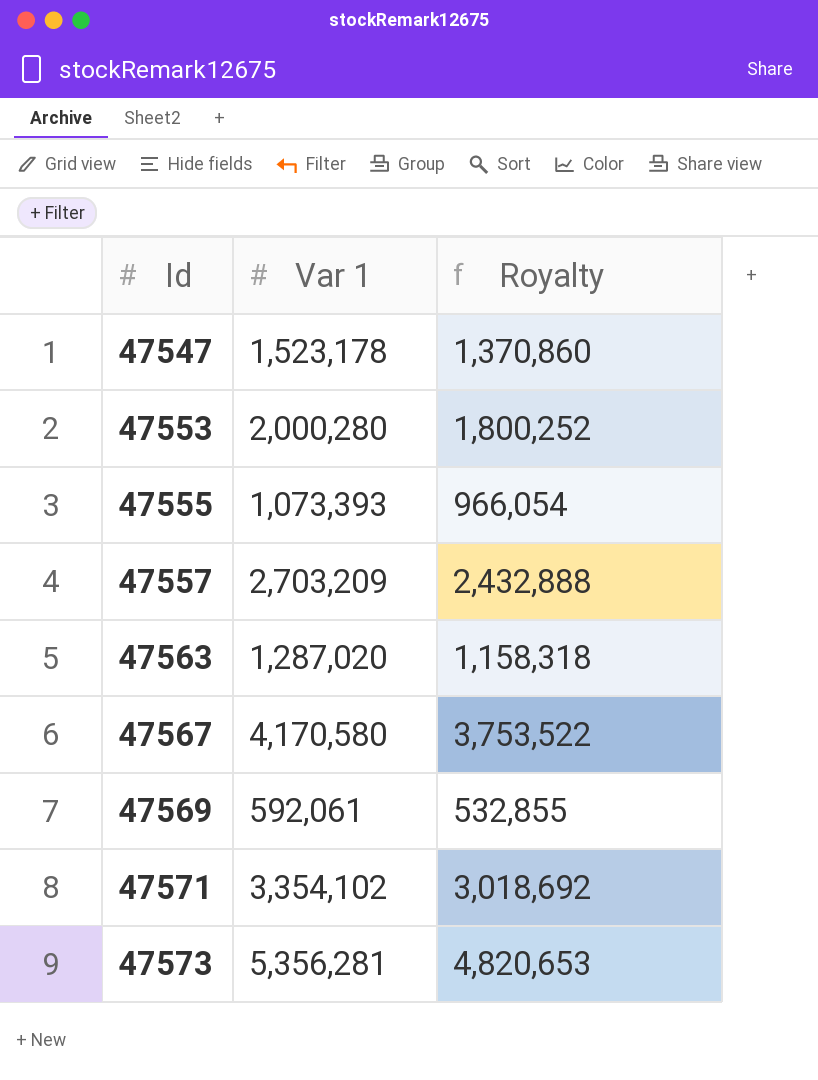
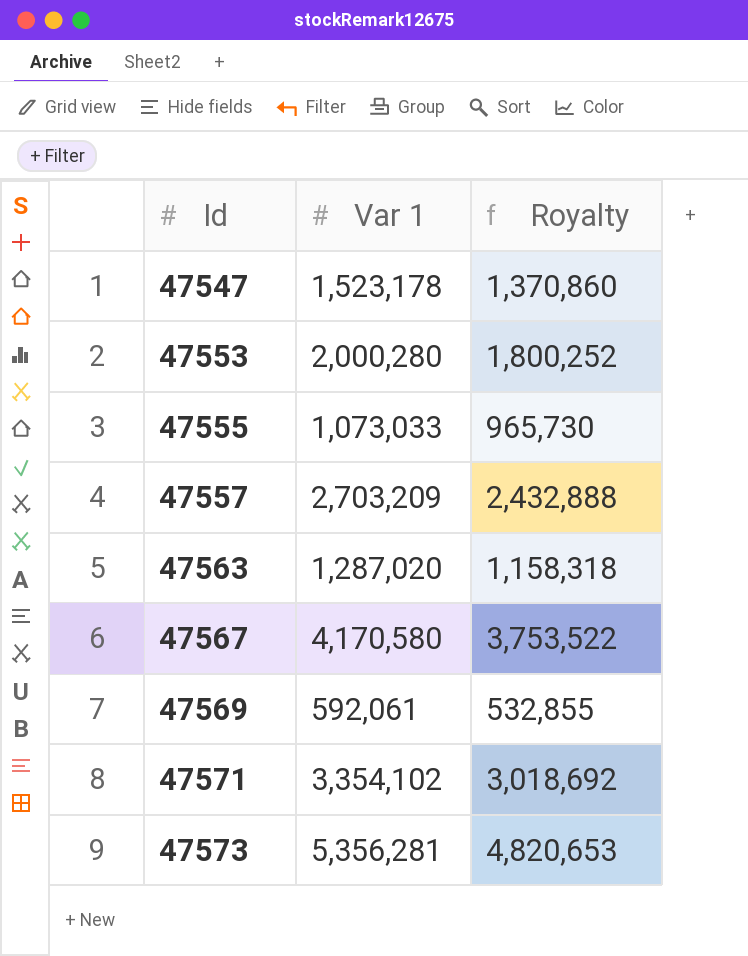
47555 | Var 1: 1,073,393 -> 1,073,033
47555 | Royalty: 966,054 -> 965,730

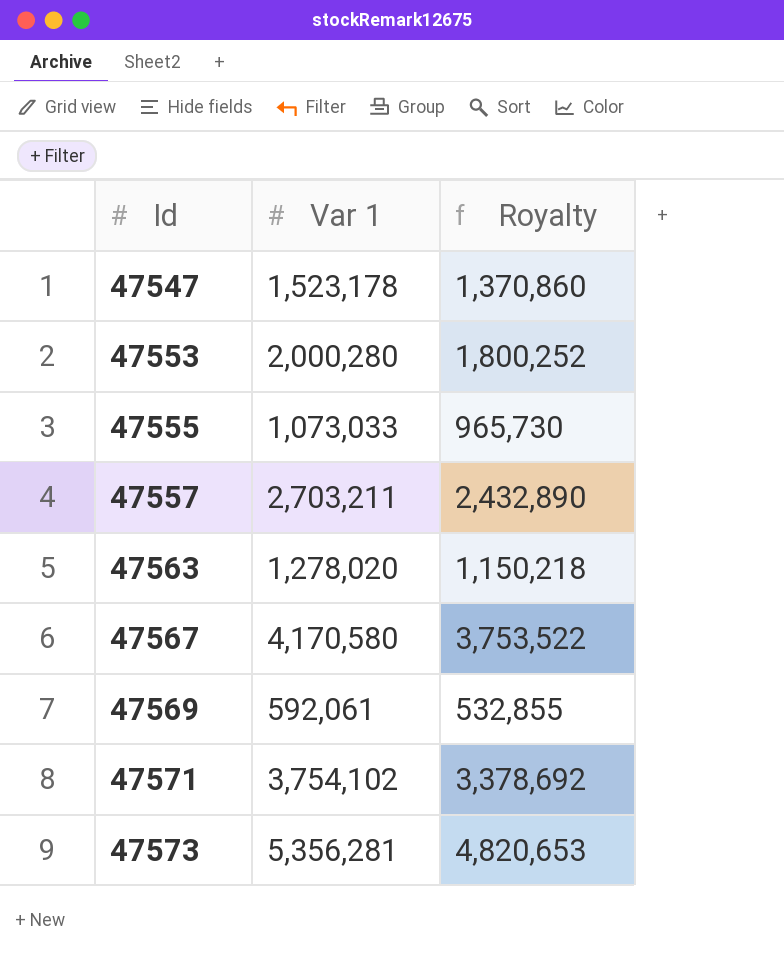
47557 | Var 1: 2,703,209 -> 2,703,211
47557 | Royalty: 2,432,888 -> 2,432,890
47563 | Var 1: 1,287,020 -> 1,278,020
47563 | Royalty: 1,158,318 -> 1,150,218
47571 | Var 1: 3,354,102 -> 3,754,102
47571 | Royalty: 3,018,692 -> 3,378,692

